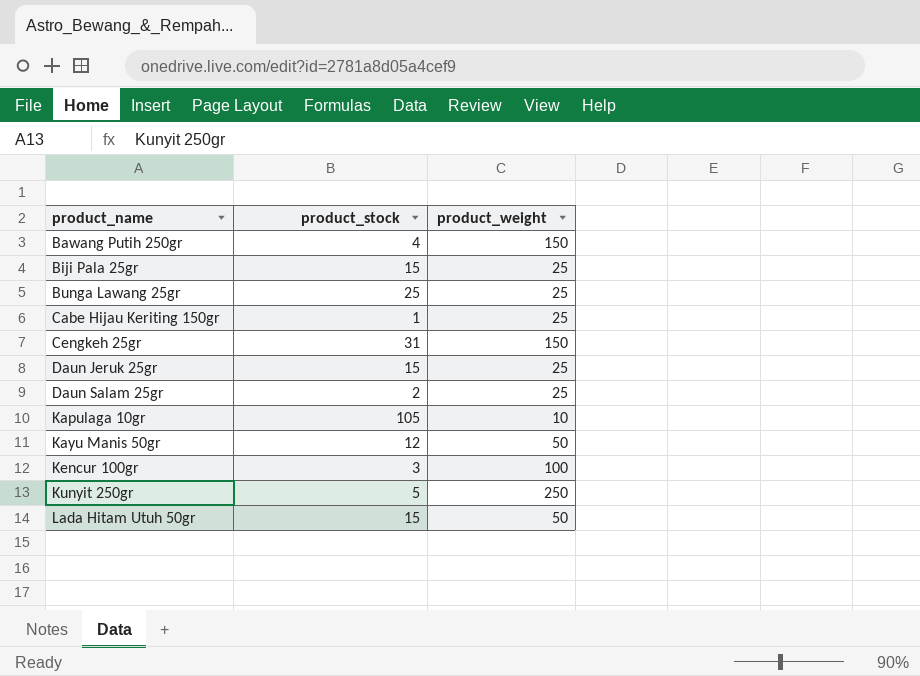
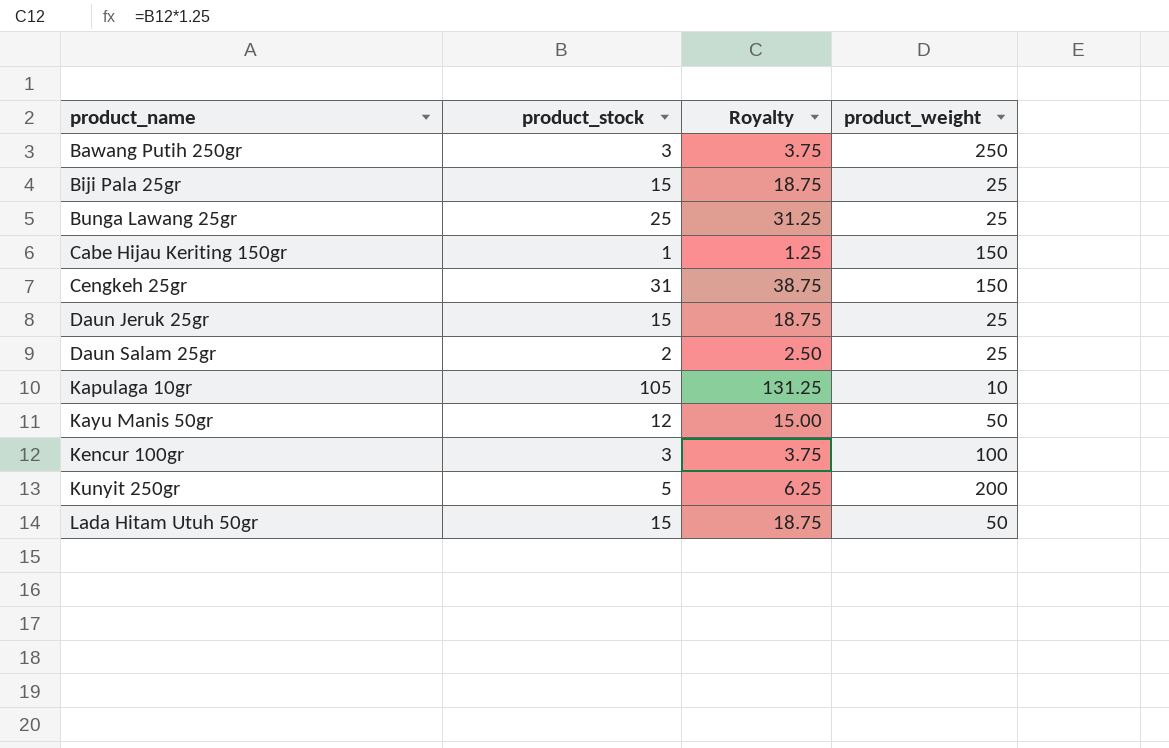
column Royalty | formula: none -> [product_stock] * 1.25
Bawang Putih 250gr | product_stock: 4 -> 3
Bawang Putih 250gr | product_weight: 150 -> 250
Cabe Hijau Keriting 150gr | product_weight: 25 -> 150
Kunyit 250gr | product_weight: 250 -> 200

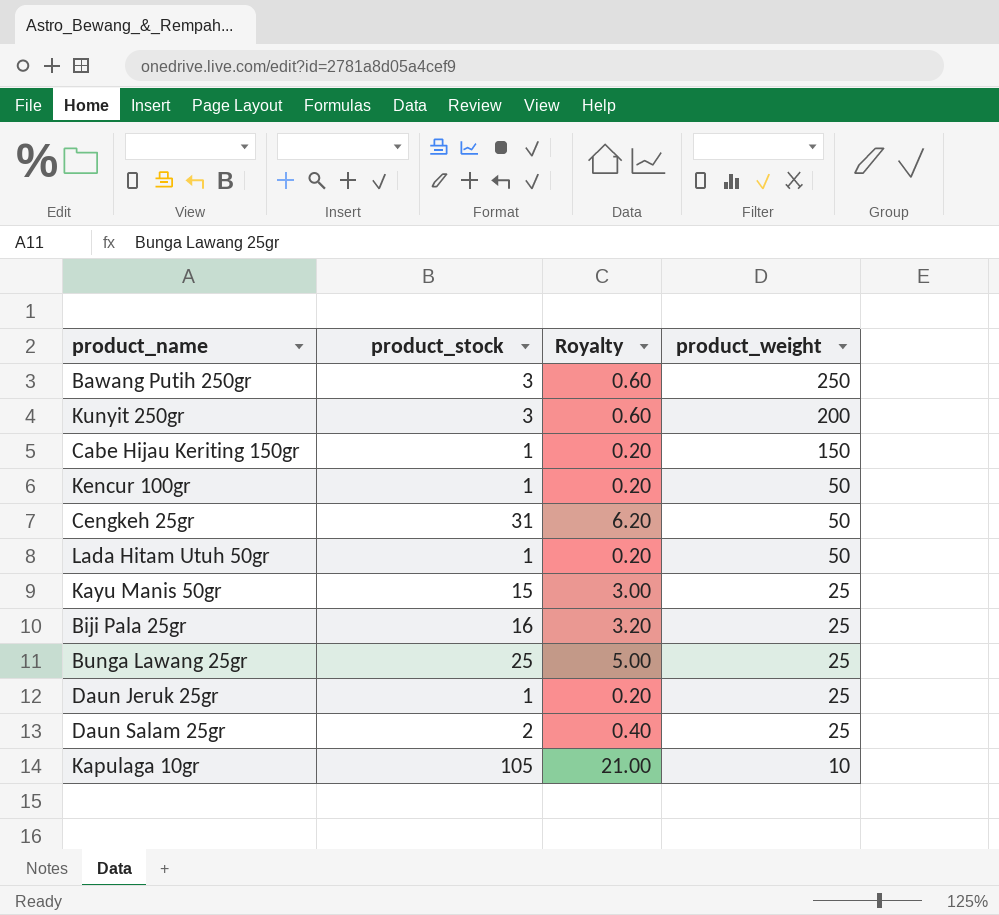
row order: product_name ascending -> product_weight descending
column Royalty | formula: [product_stock] * 1.25 -> [product_stock] * 0.2
Kunyit 250gr | product_stock: 5 -> 3
Kencur 100gr | product_stock: 3 -> 1
Kencur 100gr | product_weight: 100 -> 50
Cengkeh 25gr | product_weight: 150 -> 50
Lada Hitam Utuh 50gr | product_stock: 15 -> 1
Kayu Manis 50gr | product_stock: 12 -> 15
Kayu Manis 50gr | product_weight: 50 -> 25
Biji Pala 25gr | product_stock: 15 -> 16
Daun Jeruk 25gr | product_stock: 15 -> 1

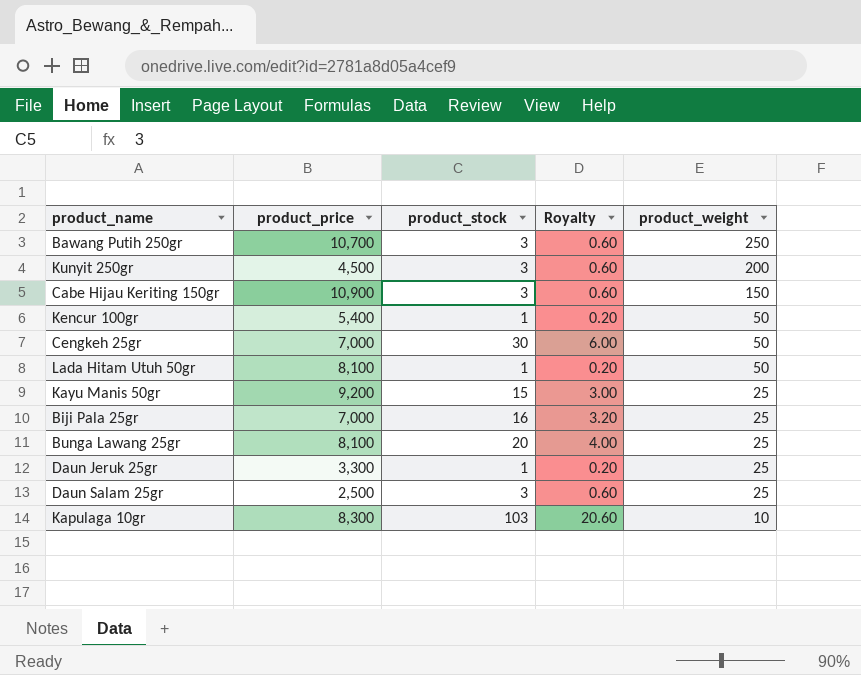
column product_price | position: none -> 2
Cabe Hijau Keriting 150gr | product_stock: 1 -> 3
Cabe Hijau Keriting 150gr | Royalty: 0.20 -> 0.60
Cengkeh 25gr | product_stock: 31 -> 30
Cengkeh 25gr | Royalty: 6.20 -> 6.00
Bunga Lawang 25gr | product_stock: 25 -> 20
Bunga Lawang 25gr | Royalty: 5.00 -> 4.00
Daun Salam 25gr | product_stock: 2 -> 3
Daun Salam 25gr | Royalty: 0.40 -> 0.60
Kapulaga 10gr | product_stock: 105 -> 103
Kapulaga 10gr | Royalty: 21.00 -> 20.60

